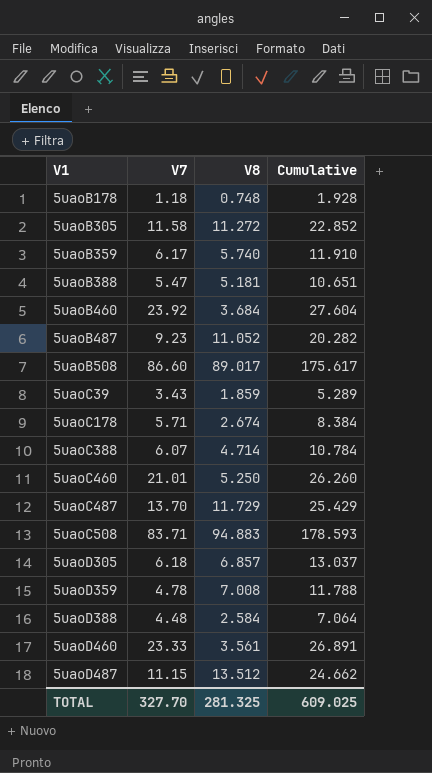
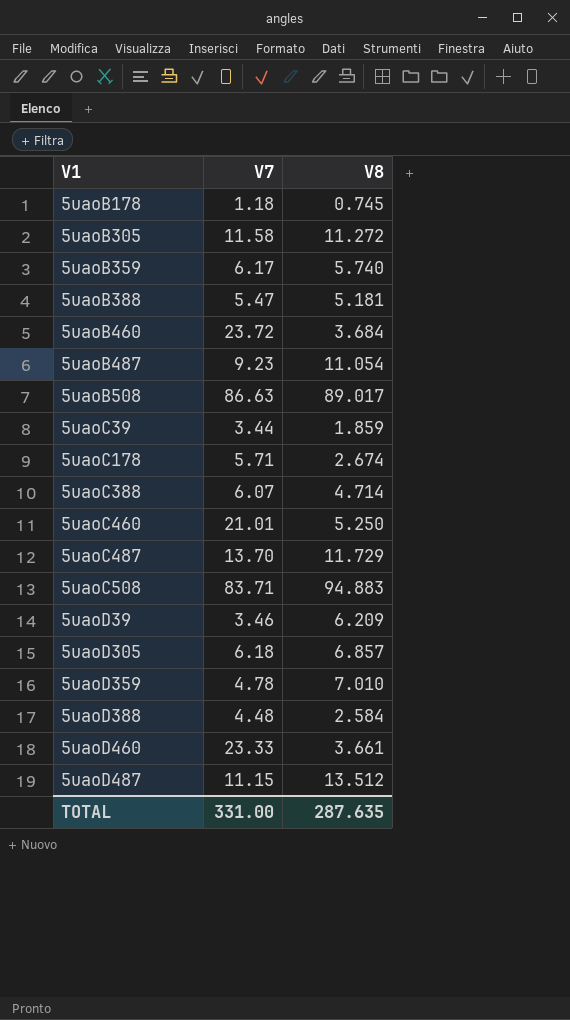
column Cumulative | formula: [V7] + [V8] -> none
5uaoB178 | V8: 0.748 -> 0.745
5uaoB460 | V7: 23.92 -> 23.72
5uaoB487 | V8: 11.052 -> 11.054
5uaoB508 | V7: 86.60 -> 86.63
5uaoC39 | V7: 3.43 -> 3.44
row 5uaoD39: none -> 3.46 | 6.209
5uaoD359 | V8: 7.008 -> 7.010
5uaoD460 | V8: 3.561 -> 3.661
TOTAL | V7: 327.70 -> 331.00
TOTAL | V8: 281.325 -> 287.635

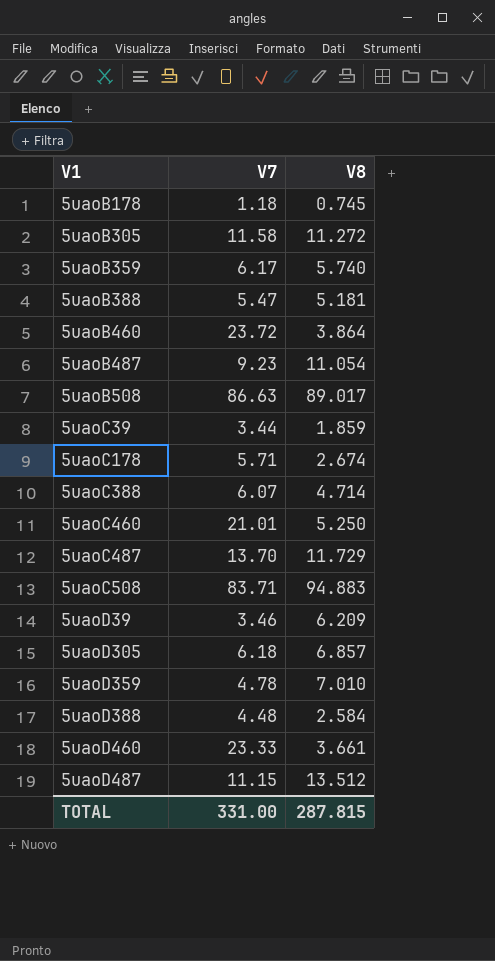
5uaoB460 | V8: 3.684 -> 3.864
TOTAL | V8: 287.635 -> 287.815

